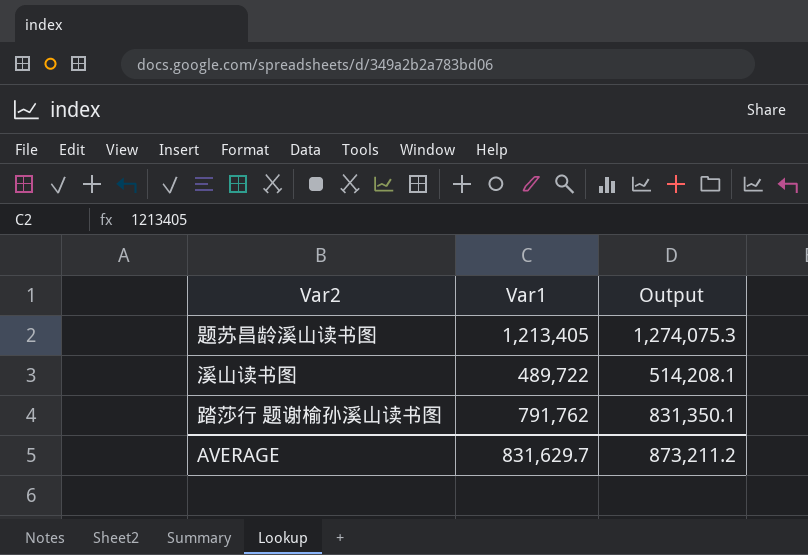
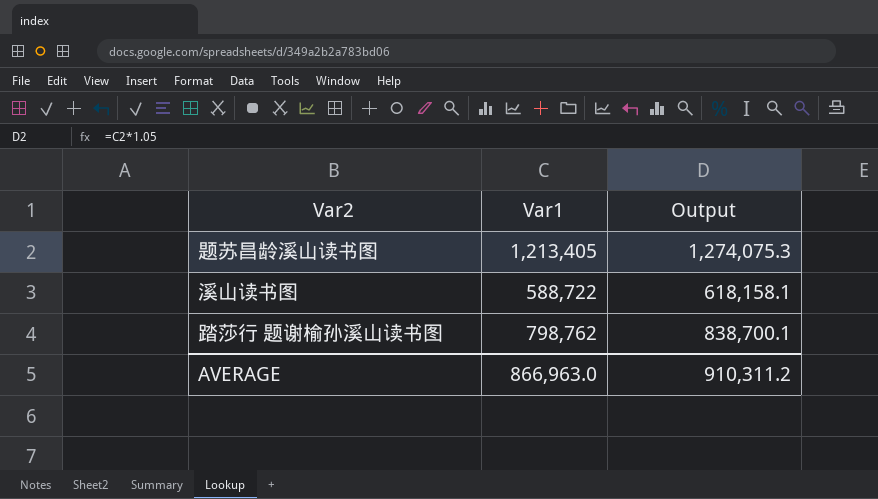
溪山读书图 | Var1: 489,722 -> 588,722
溪山读书图 | Output: 514,208.1 -> 618,158.1
踏莎行 题谢榆孙溪山读书图 | Var1: 791,762 -> 798,762
踏莎行 题谢榆孙溪山读书图 | Output: 831,350.1 -> 838,700.1
AVERAGE | Var1: 831,629.7 -> 866,963.0
AVERAGE | Output: 873,211.2 -> 910,311.2

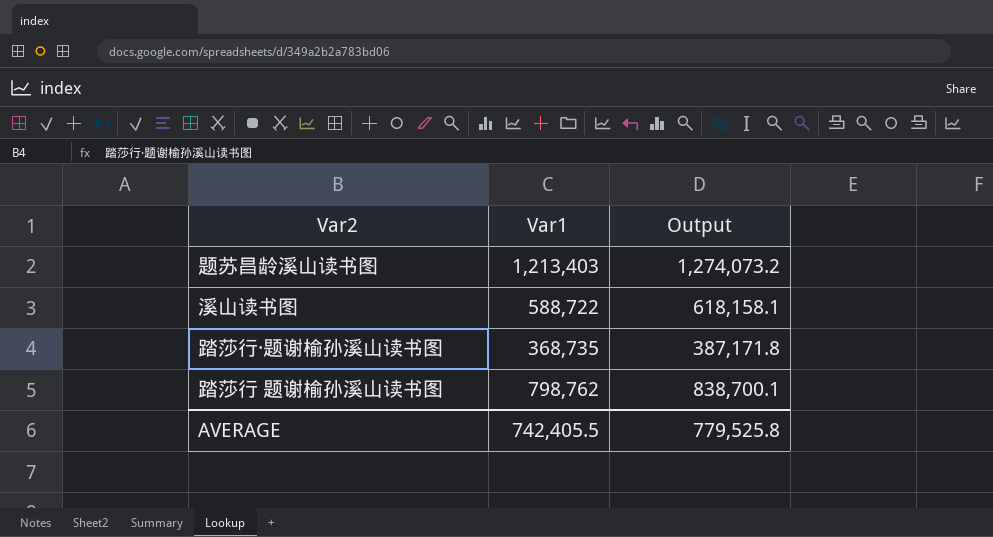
题苏昌龄溪山读书图 | Var1: 1,213,405 -> 1,213,403
题苏昌龄溪山读书图 | Output: 1,274,075.3 -> 1,274,073.2
row 踏莎行·题谢榆孙溪山读书图: none -> 368,735 | 387,171.8
AVERAGE | Var1: 866,963.0 -> 742,405.5
AVERAGE | Output: 910,311.2 -> 779,525.8

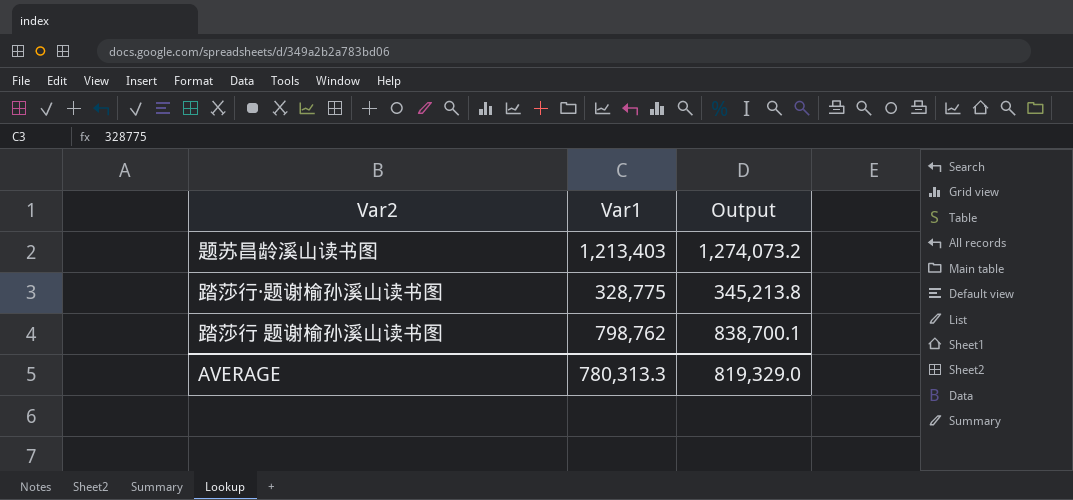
row 溪山读书图: 588,722 | 618,158.1 -> none
踏莎行·题谢榆孙溪山读书图 | Var1: 368,735 -> 328,775
踏莎行·题谢榆孙溪山读书图 | Output: 387,171.8 -> 345,213.8
AVERAGE | Var1: 742,405.5 -> 780,313.3
AVERAGE | Output: 779,525.8 -> 819,329.0

